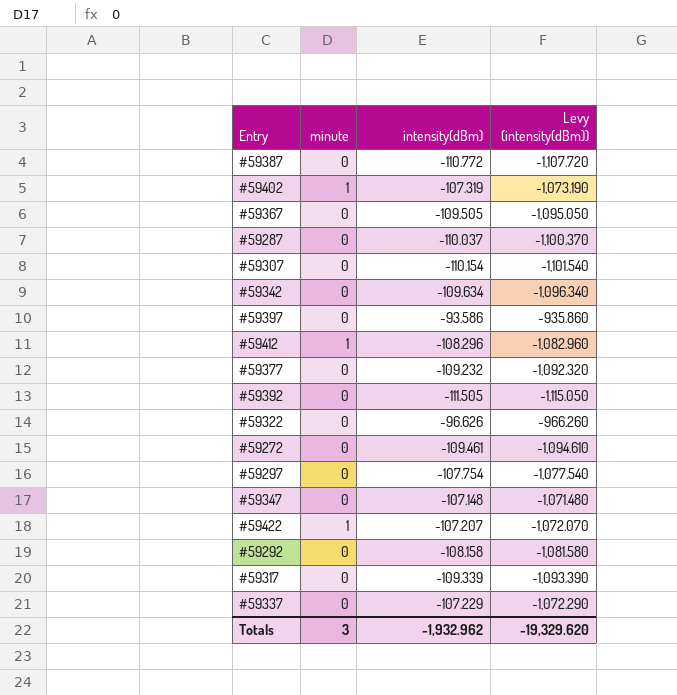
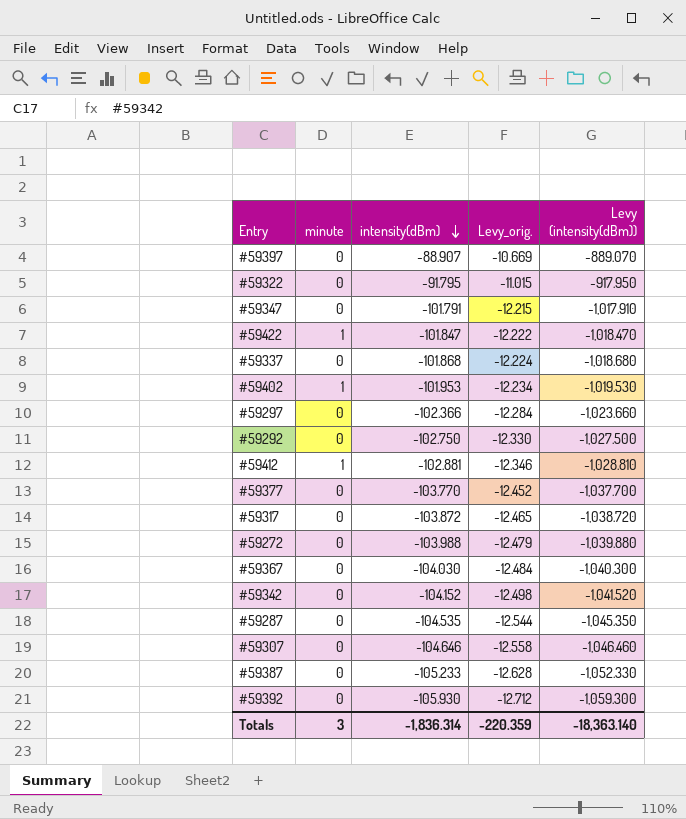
row order: none -> intensity(dBm) descending
column Levy_orig. | formula: none -> [intensity(dBm)] * 0.12
#59397 | intensity(dBm): -93.586 -> -88.907
#59397 | Levy (intensity(dBm)): -935.860 -> -889.070
#59322 | intensity(dBm): -96.626 -> -91.795
#59322 | Levy (intensity(dBm)): -966.260 -> -917.950
#59347 | intensity(dBm): -107.148 -> -101.791
#59347 | Levy (intensity(dBm)): -1,071.480 -> -1,017.910
#59422 | intensity(dBm): -107.207 -> -101.847
#59422 | Levy (intensity(dBm)): -1,072.070 -> -1,018.470
#59337 | intensity(dBm): -107.229 -> -101.868
#59337 | Levy (intensity(dBm)): -1,072.290 -> -1,018.680
#59402 | intensity(dBm): -107.319 -> -101.953
#59402 | Levy (intensity(dBm)): -1,073.190 -> -1,019.530
#59297 | intensity(dBm): -107.754 -> -102.366
#59297 | Levy (intensity(dBm)): -1,077.540 -> -1,023.660
#59292 | intensity(dBm): -108.158 -> -102.750
#59292 | Levy (intensity(dBm)): -1,081.580 -> -1,027.500
#59412 | intensity(dBm): -108.296 -> -102.881
#59412 | Levy (intensity(dBm)): -1,082.960 -> -1,028.810
#59377 | intensity(dBm): -109.232 -> -103.770
#59377 | Levy (intensity(dBm)): -1,092.320 -> -1,037.700
#59317 | intensity(dBm): -109.339 -> -103.872
#59317 | Levy (intensity(dBm)): -1,093.390 -> -1,038.720
#59272 | intensity(dBm): -109.461 -> -103.988
#59272 | Levy (intensity(dBm)): -1,094.610 -> -1,039.880
#59367 | intensity(dBm): -109.505 -> -104.030
#59367 | Levy (intensity(dBm)): -1,095.050 -> -1,040.300
#59342 | intensity(dBm): -109.634 -> -104.152
#59342 | Levy (intensity(dBm)): -1,096.340 -> -1,041.520
#59287 | intensity(dBm): -110.037 -> -104.535
#59287 | Levy (intensity(dBm)): -1,100.370 -> -1,045.350
#59307 | intensity(dBm): -110.154 -> -104.646
#59307 | Levy (intensity(dBm)): -1,101.540 -> -1,046.460
#59387 | intensity(dBm): -110.772 -> -105.233
#59387 | Levy (intensity(dBm)): -1,107.720 -> -1,052.330
#59392 | intensity(dBm): -111.505 -> -105.930
#59392 | Levy (intensity(dBm)): -1,115.050 -> -1,059.300
Totals | intensity(dBm): -1,932.962 -> -1,836.314
Totals | Levy (intensity(dBm)): -19,329.620 -> -18,363.140

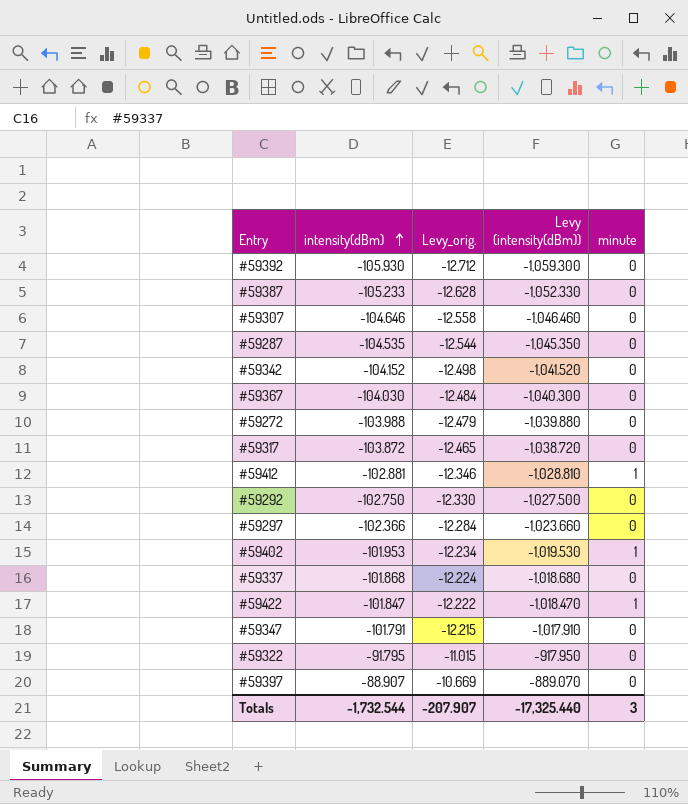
row order: intensity(dBm) descending -> intensity(dBm) ascending
column minute | position: 2 -> 5
row #59377: 0 | -103.770 | -12.452 | -1,037.700 -> none
Totals | intensity(dBm): -1,836.314 -> -1,732.544
Totals | Levy_orig.: -220.359 -> -207.907
Totals | Levy (intensity(dBm)): -18,363.140 -> -17,325.440

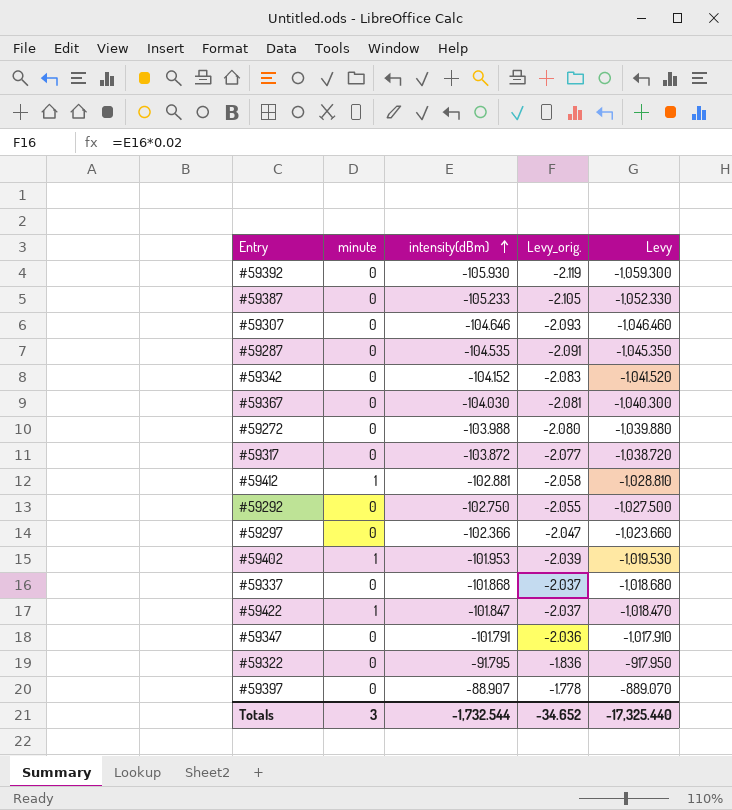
column minute | position: 5 -> 2
column Levy_orig. | formula: [intensity(dBm)] * 0.12 -> [intensity(dBm)] * 0.02
column name: Levy (intensity(dBm)) -> Levy
Totals | Levy_orig.: -207.907 -> -34.652

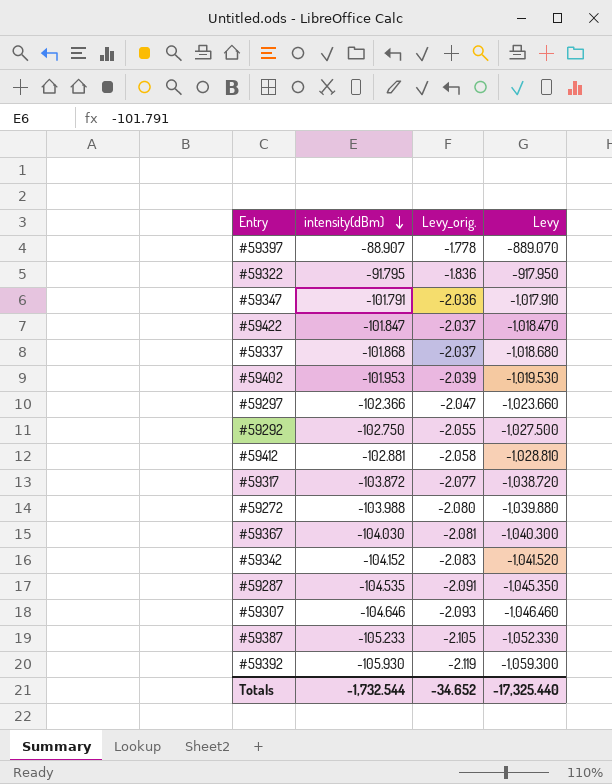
row order: intensity(dBm) ascending -> intensity(dBm) descending
column minute | position: 2 -> none

